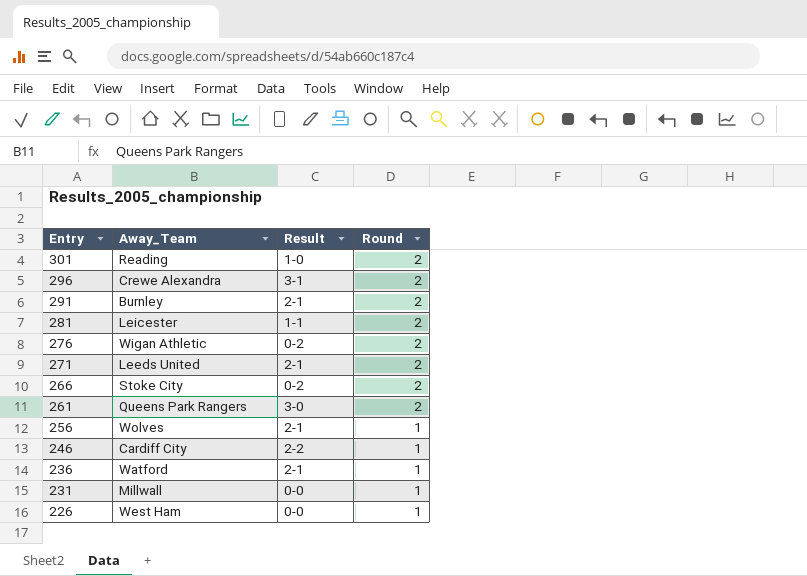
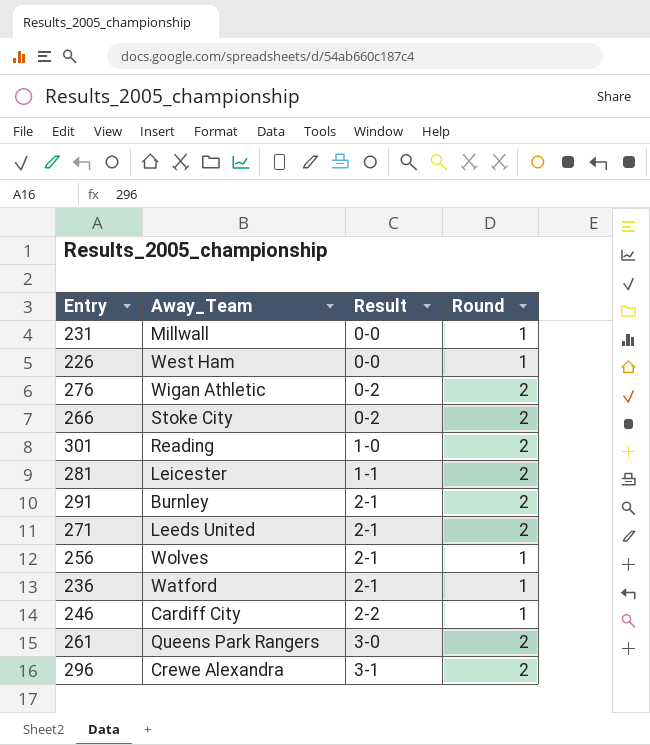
row order: Entry descending -> Result ascending

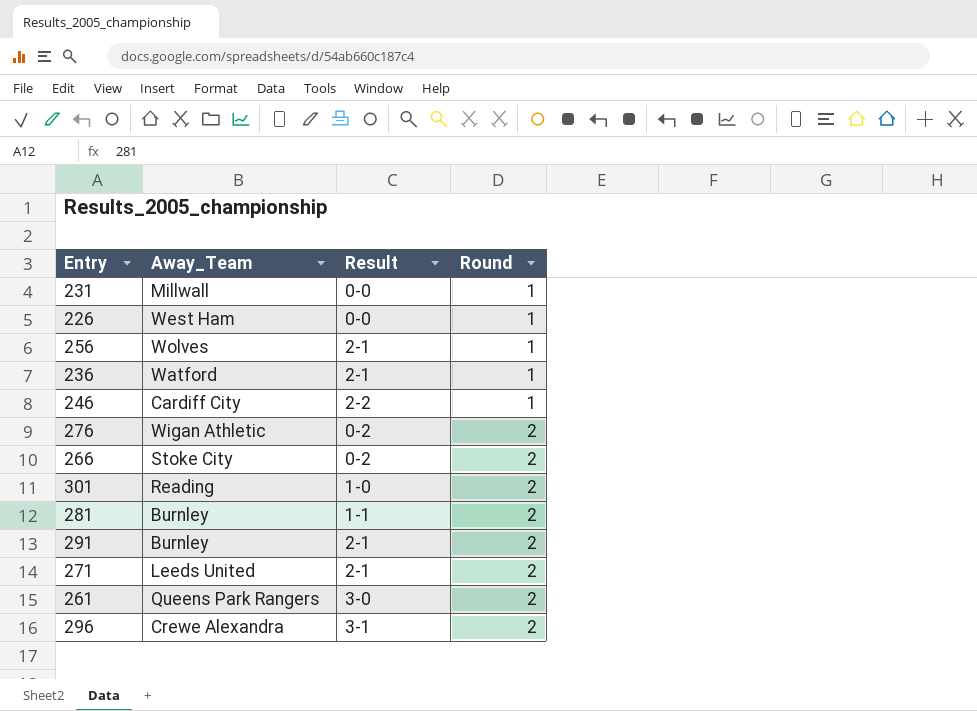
row order: Result ascending -> Round ascending
281 | Away_Team: Leicester -> Burnley

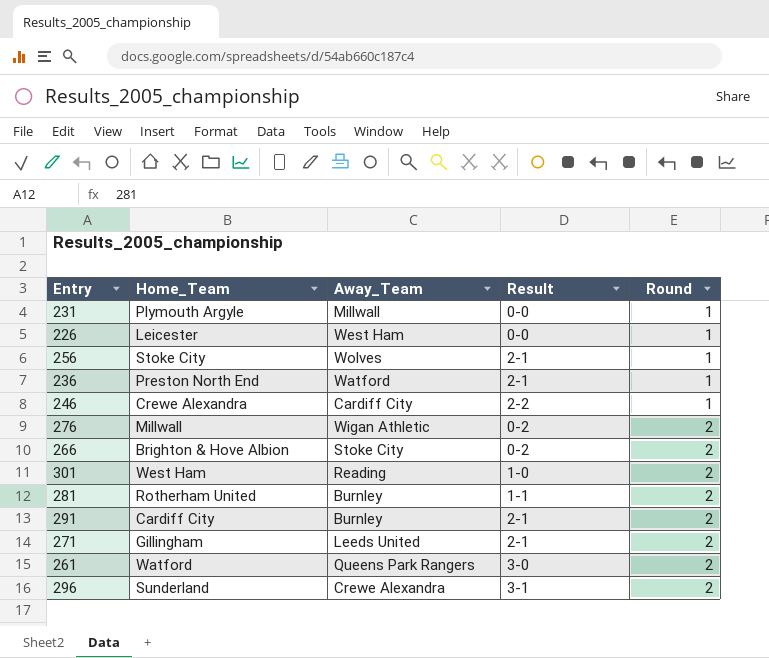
column Home_Team | position: none -> 2

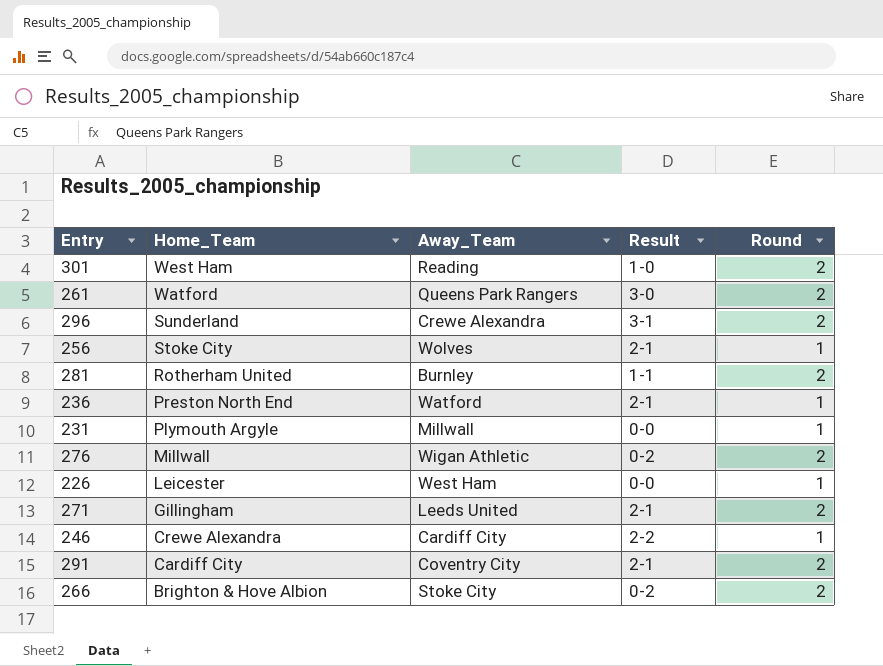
row order: Round ascending -> Home_Team descending
291 | Away_Team: Burnley -> Coventry City

